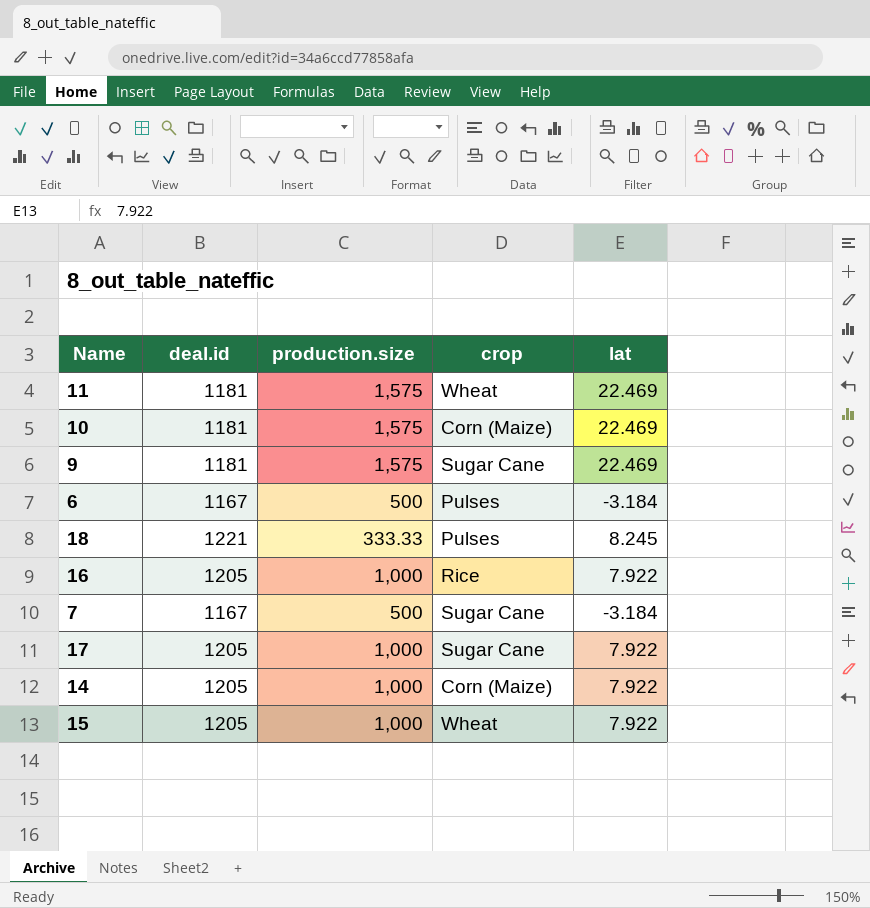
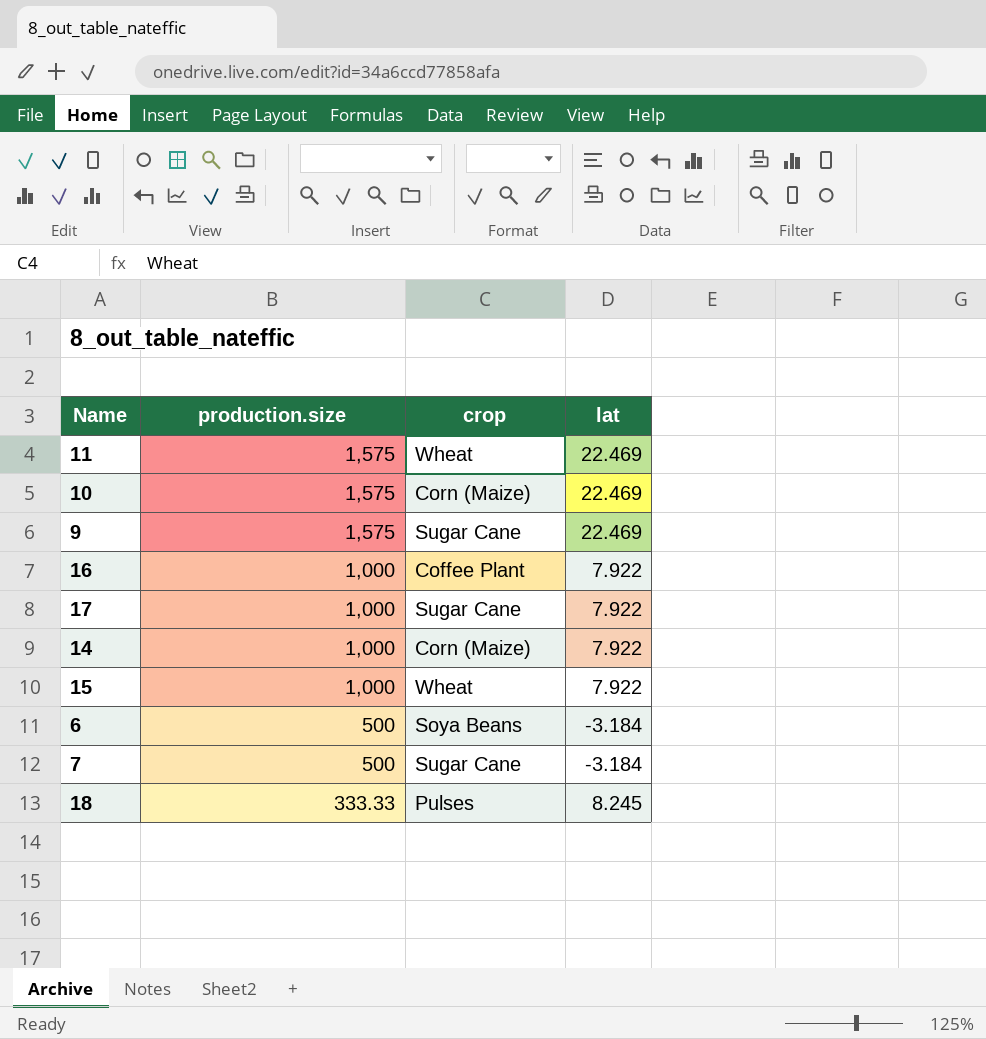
row order: none -> production.size descending
column deal.id | position: 2 -> none
16 | crop: Rice -> Coffee Plant
6 | crop: Pulses -> Soya Beans

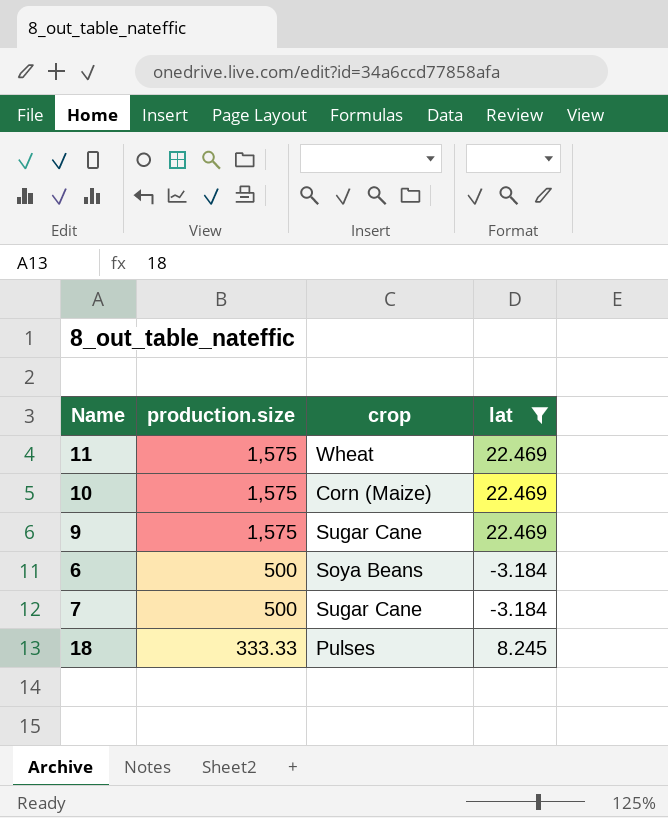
filter: none -> lat != 7.922

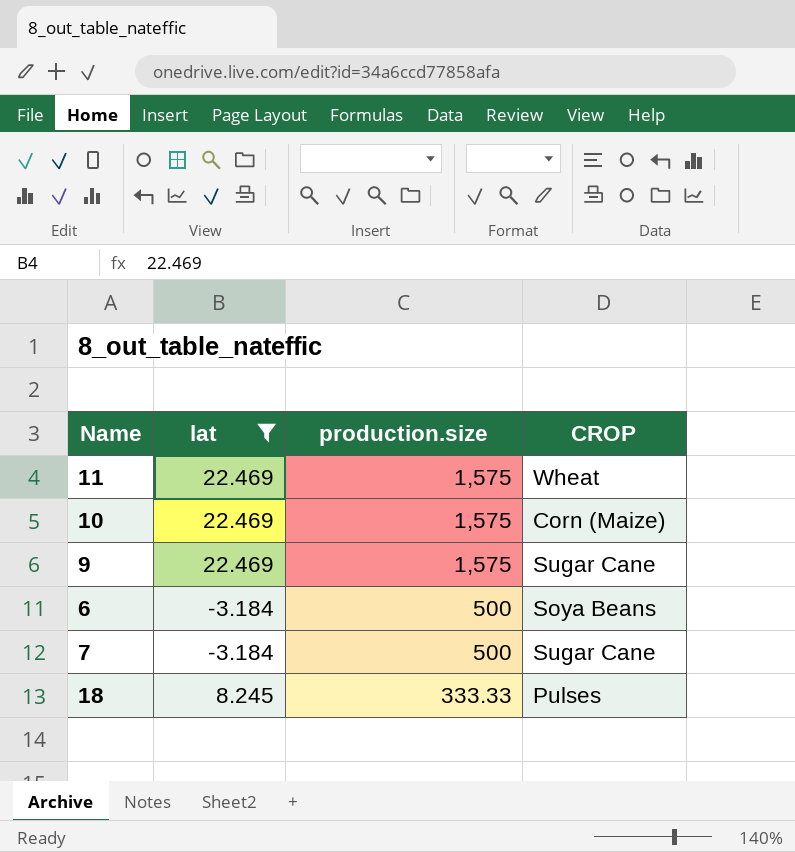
column lat | position: 4 -> 2
column name: crop -> CROP

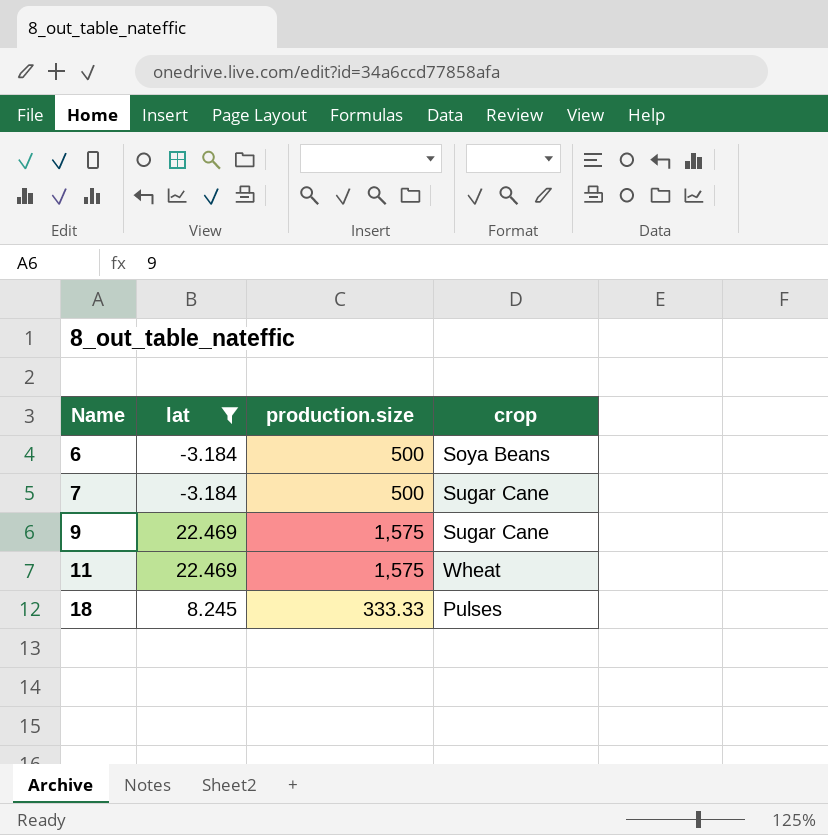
row order: production.size descending -> Name ascending
column name: CROP -> crop
row 10: 22.469 | 1,575 | Corn (Maize) -> none

